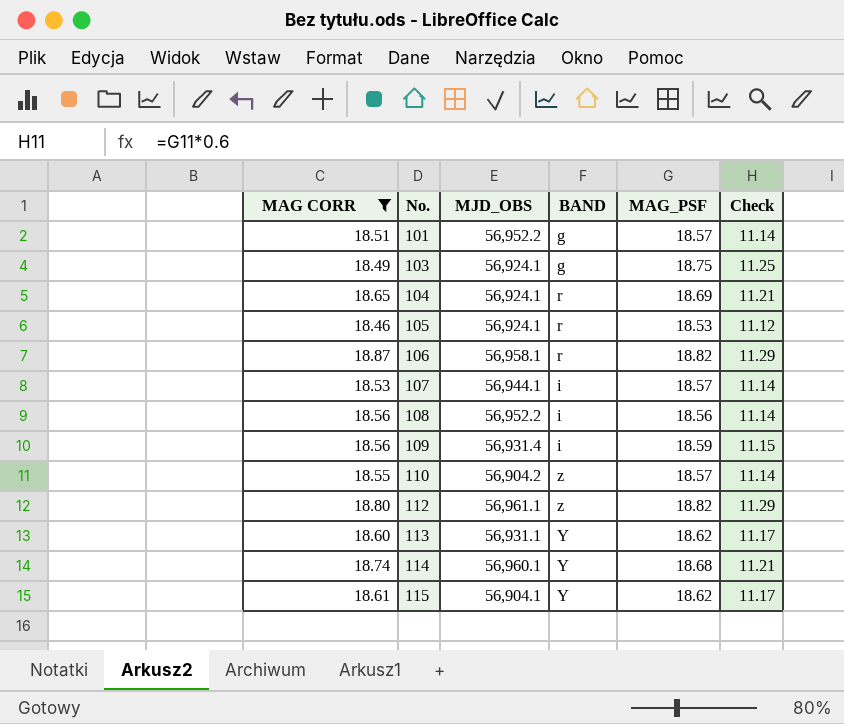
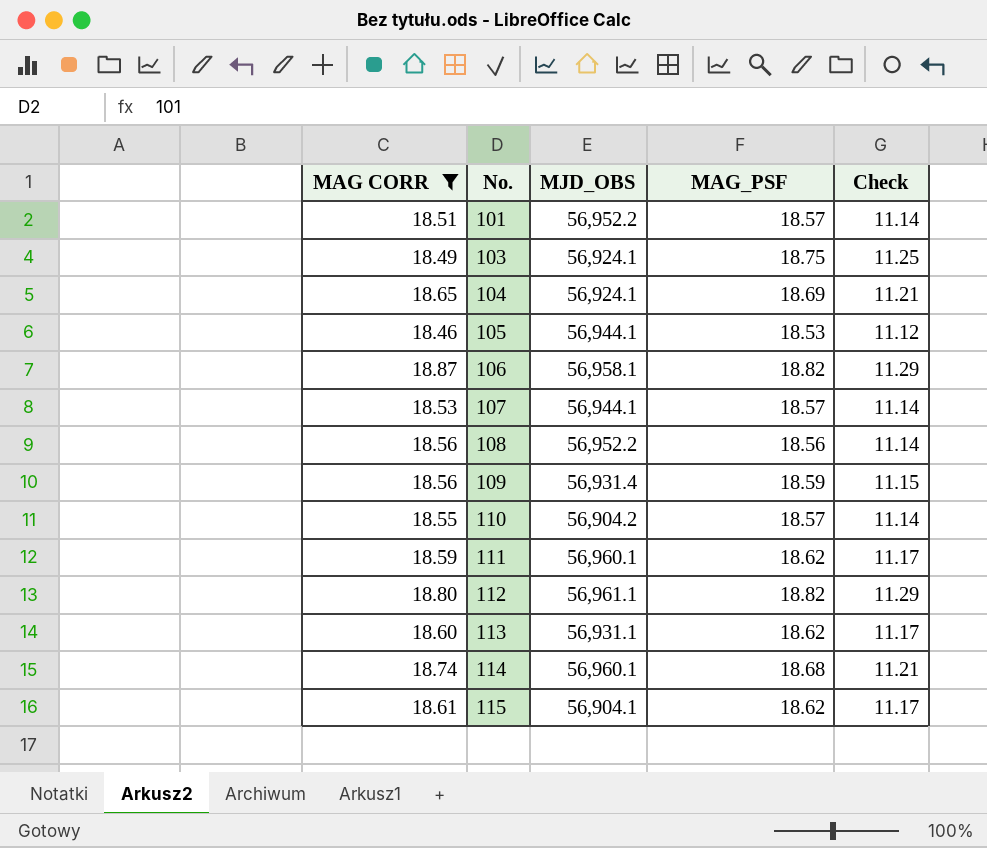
column BAND | position: 4 -> none
105 | MJD_OBS: 56,924.1 -> 56,944.1
row 111: none -> 18.59 | 56,960.1 | 18.62 | 11.17

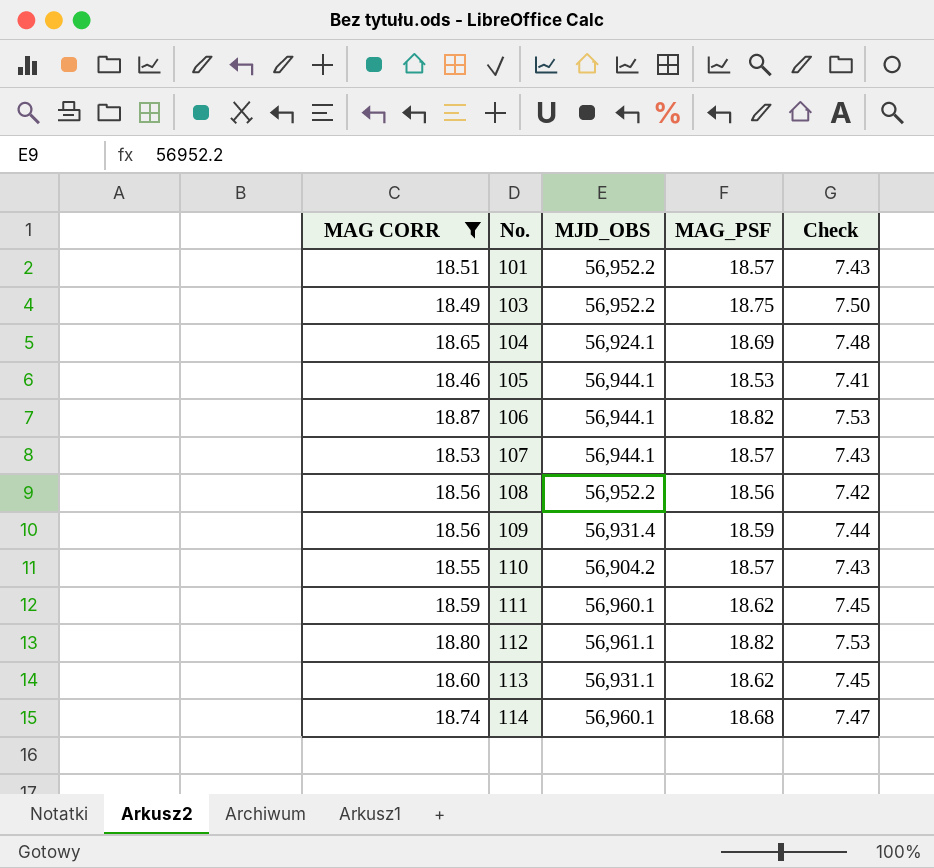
column Check | formula: [MAG_PSF] * 0.6 -> [MAG_PSF] * 0.4
row 115: 18.61 | 56,904.1 | 18.62 | 11.17 -> none
103 | MJD_OBS: 56,924.1 -> 56,952.2
106 | MJD_OBS: 56,958.1 -> 56,944.1

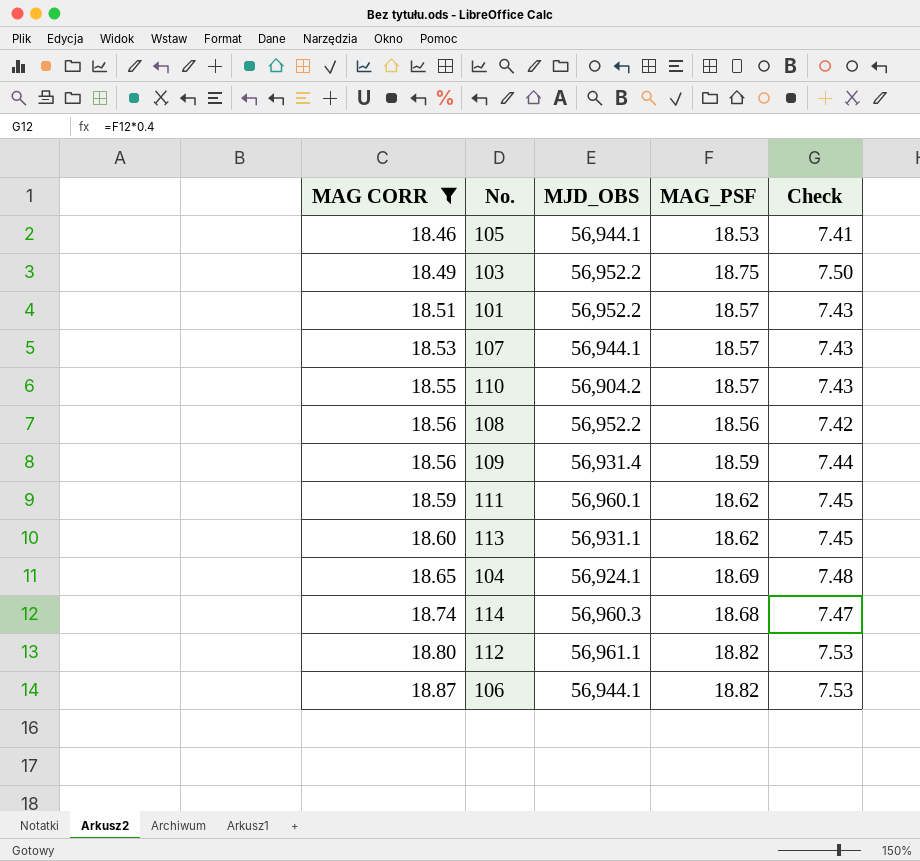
row order: No. ascending -> MAG CORR ascending
114 | MJD_OBS: 56,960.1 -> 56,960.3

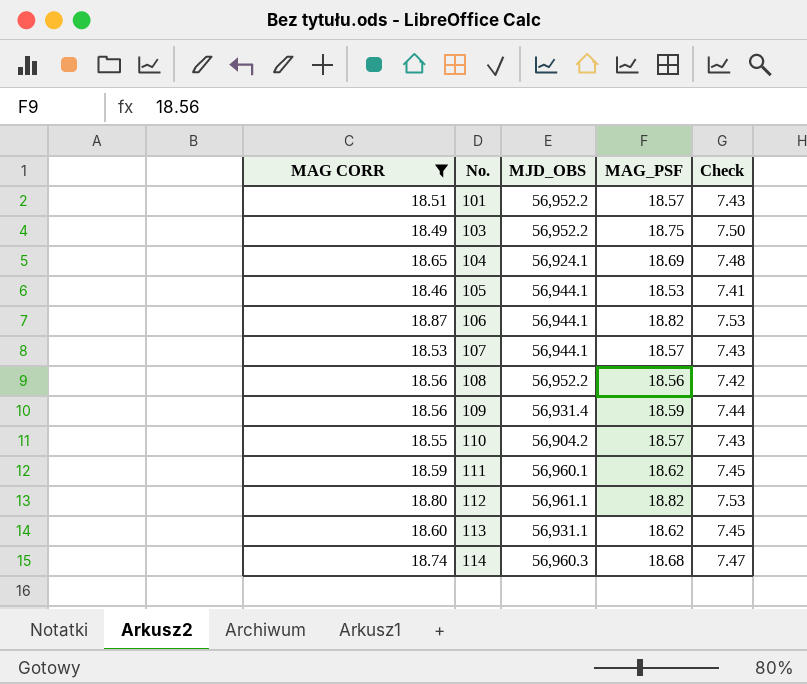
row order: MAG CORR ascending -> No. ascending

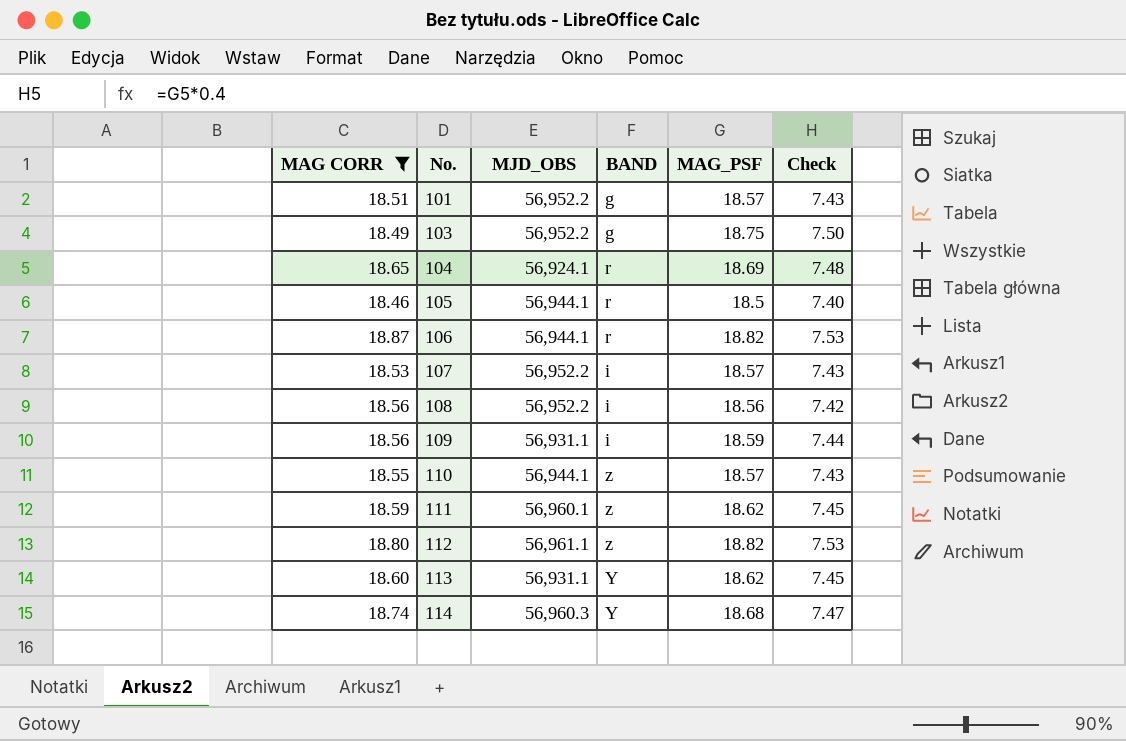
column BAND | position: none -> 4
105 | MAG_PSF: 18.53 -> 18.5
105 | Check: 7.41 -> 7.40
107 | MJD_OBS: 56,944.1 -> 56,952.2
109 | MJD_OBS: 56,931.4 -> 56,931.1
110 | MJD_OBS: 56,904.2 -> 56,944.1

